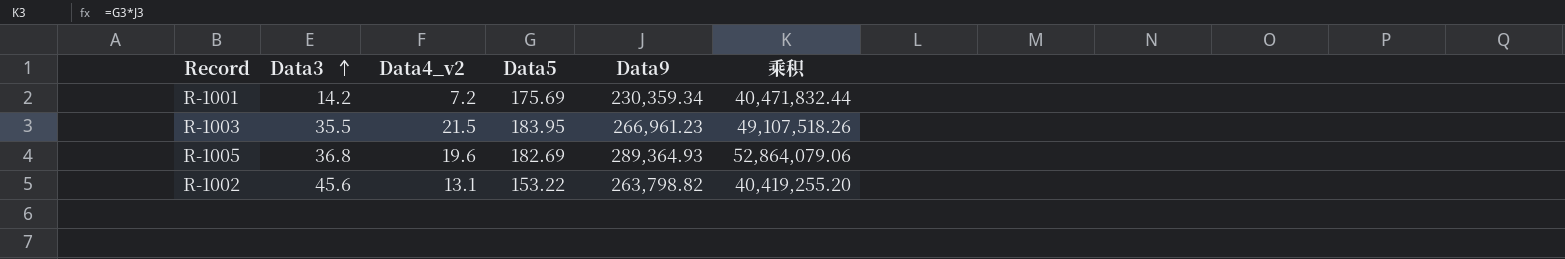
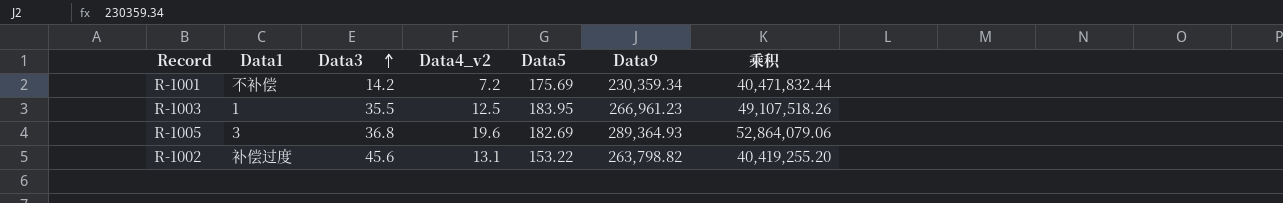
column Data1 | position: none -> 2
R-1003 | Data4_v2: 21.5 -> 12.5

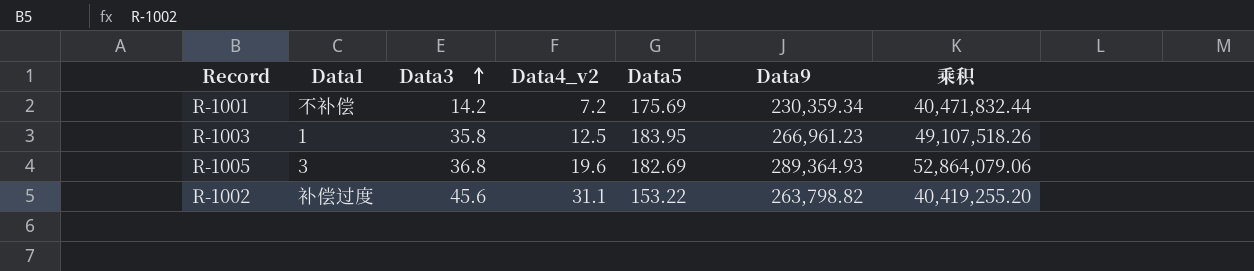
R-1003 | Data3: 35.5 -> 35.8
R-1002 | Data4_v2: 13.1 -> 31.1

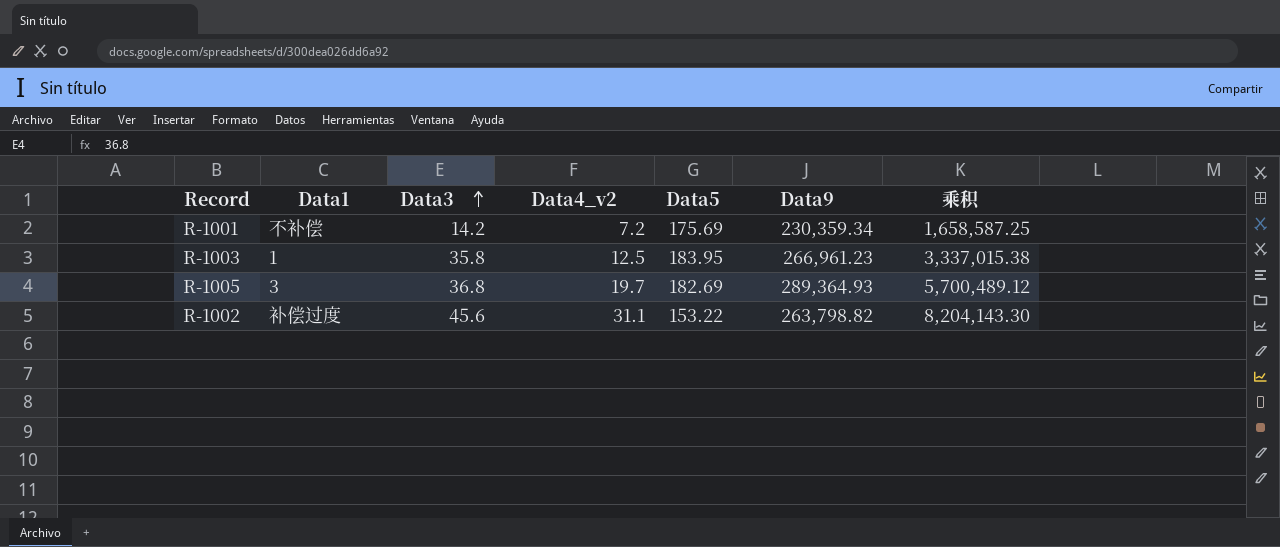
column 乘积 | formula: [Data5] * [Data9] -> [Data4_v2] * [Data9]
R-1005 | Data4_v2: 19.6 -> 19.7

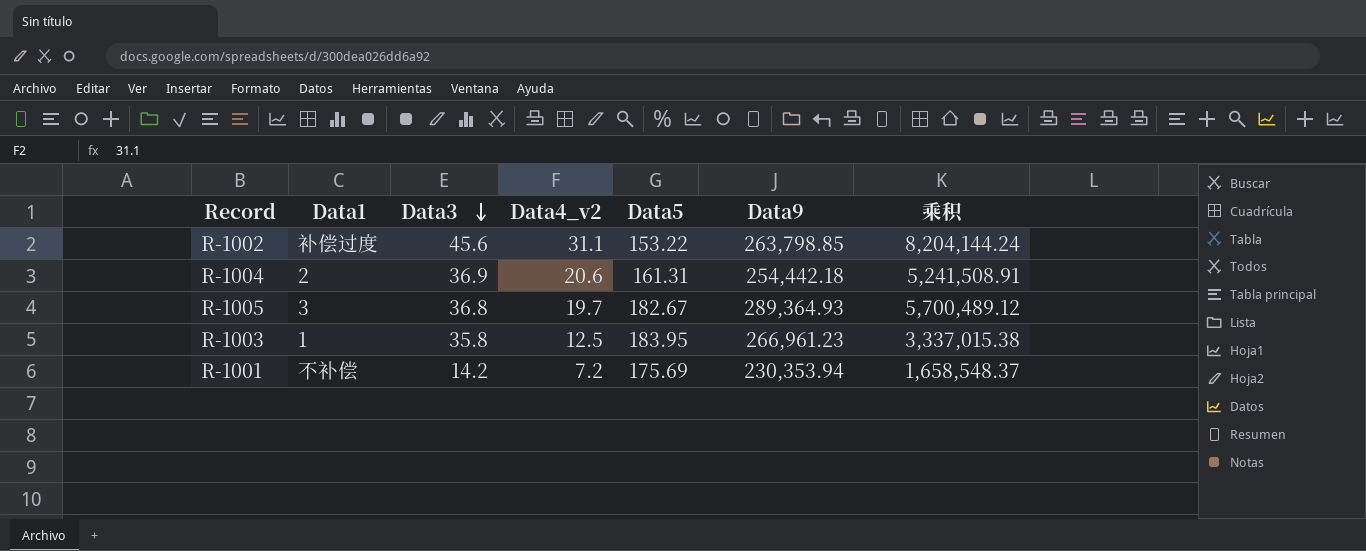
row order: Data3 ascending -> Data3 descending
R-1002 | Data9: 263,798.82 -> 263,798.85
R-1002 | 乘积: 8,204,143.30 -> 8,204,144.24
row R-1004: none -> 2 | 36.9 | 20.6 | 161.31 | 254,442.18 | 5,241,508.91
R-1005 | Data5: 182.69 -> 182.67
R-1001 | Data9: 230,359.34 -> 230,353.94
R-1001 | 乘积: 1,658,587.25 -> 1,658,548.37

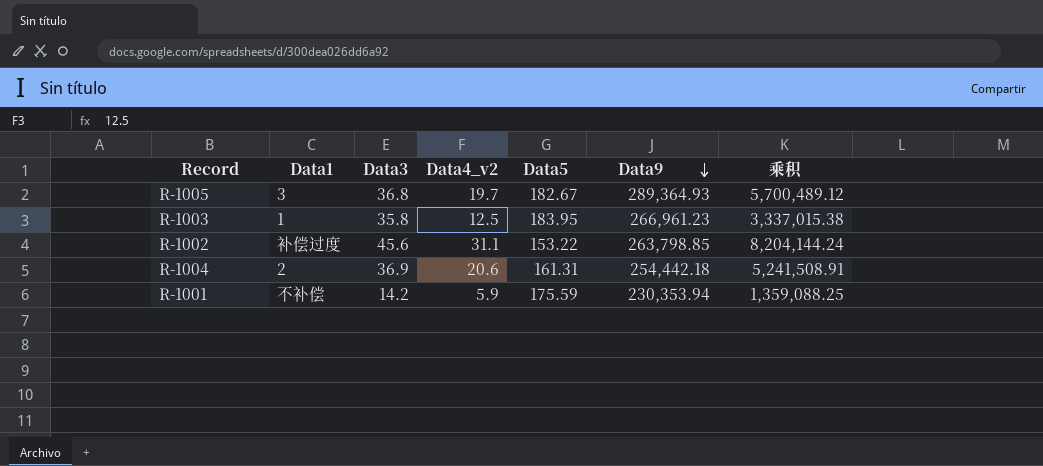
row order: Data3 descending -> Data9 descending
R-1001 | Data4_v2: 7.2 -> 5.9
R-1001 | Data5: 175.69 -> 175.59
R-1001 | 乘积: 1,658,548.37 -> 1,359,088.25

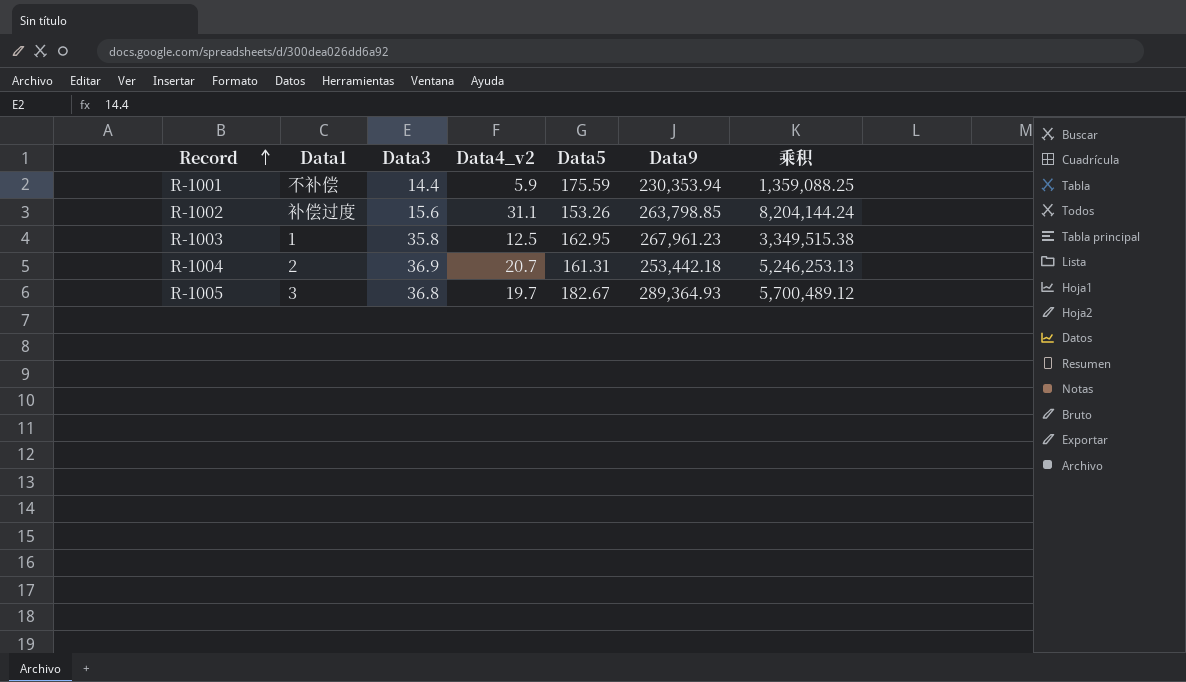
row order: Data9 descending -> Record ascending
R-1001 | Data3: 14.2 -> 14.4
R-1002 | Data3: 45.6 -> 15.6
R-1002 | Data5: 153.22 -> 153.26
R-1003 | Data5: 183.95 -> 162.95
R-1003 | Data9: 266,961.23 -> 267,961.23
R-1003 | 乘积: 3,337,015.38 -> 3,349,515.38
R-1004 | Data4_v2: 20.6 -> 20.7
R-1004 | Data9: 254,442.18 -> 253,442.18
R-1004 | 乘积: 5,241,508.91 -> 5,246,253.13

